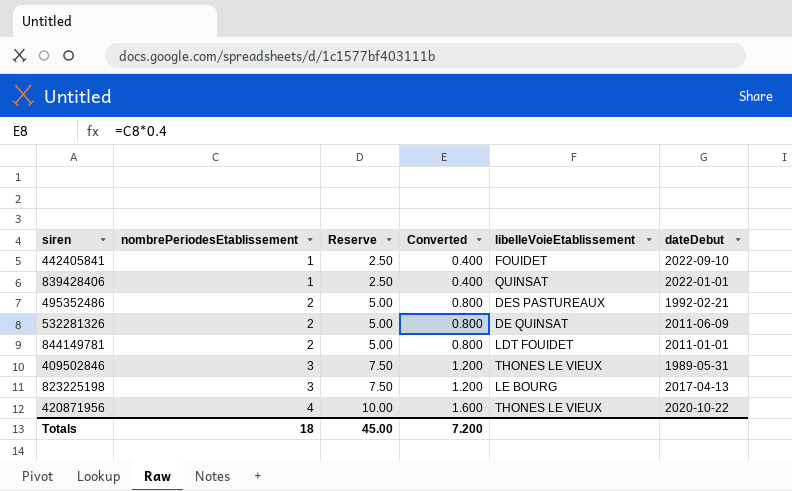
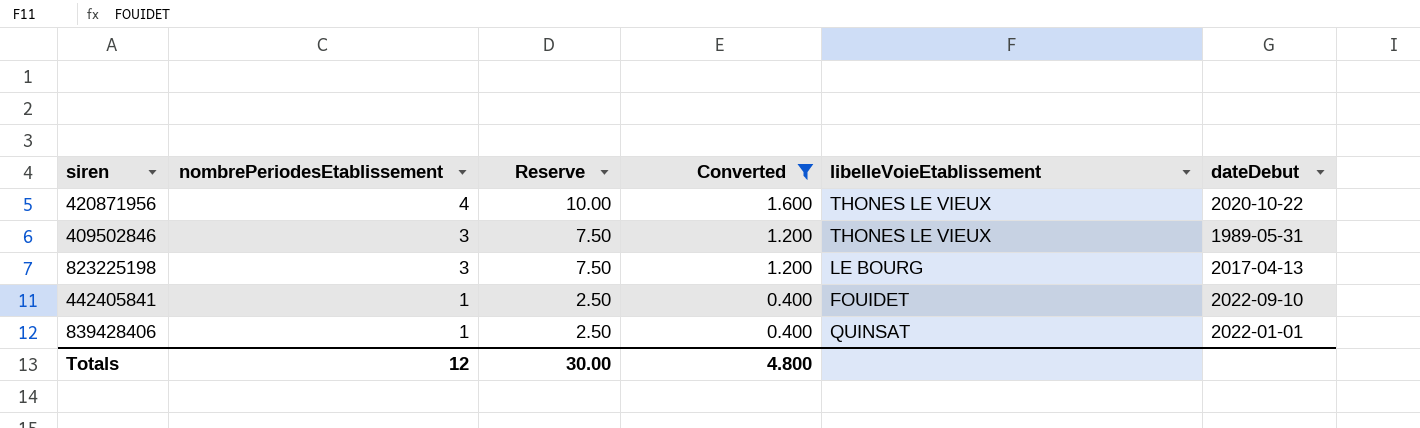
filter: none -> Converted != 0.800
row order: nombrePeriodesEtablissement ascending -> nombrePeriodesEtablissement descending
Totals | nombrePeriodesEtablissement: 18 -> 12
Totals | Reserve: 45.00 -> 30.00
Totals | Converted: 7.200 -> 4.800

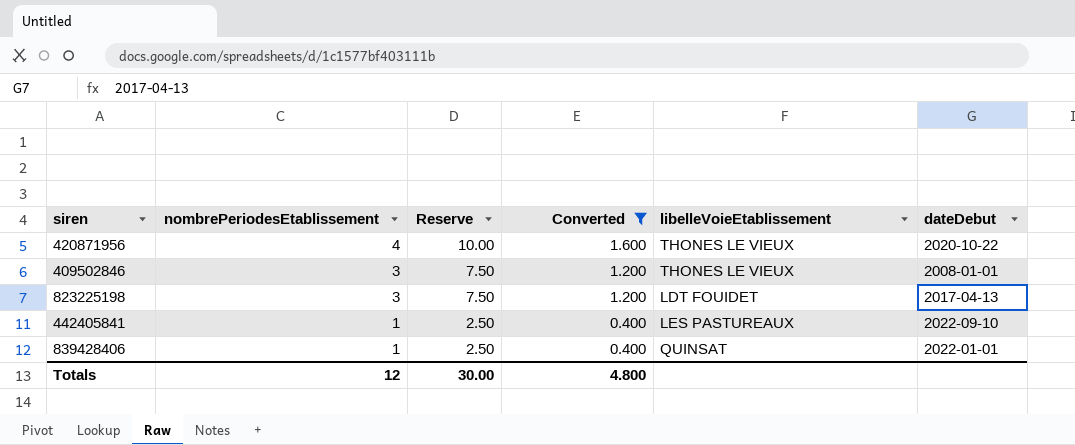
409502846 | dateDebut: 1989-05-31 -> 2008-01-01
823225198 | libelleVoieEtablissement: LE BOURG -> LDT FOUIDET
442405841 | libelleVoieEtablissement: FOUIDET -> LES PASTUREAUX

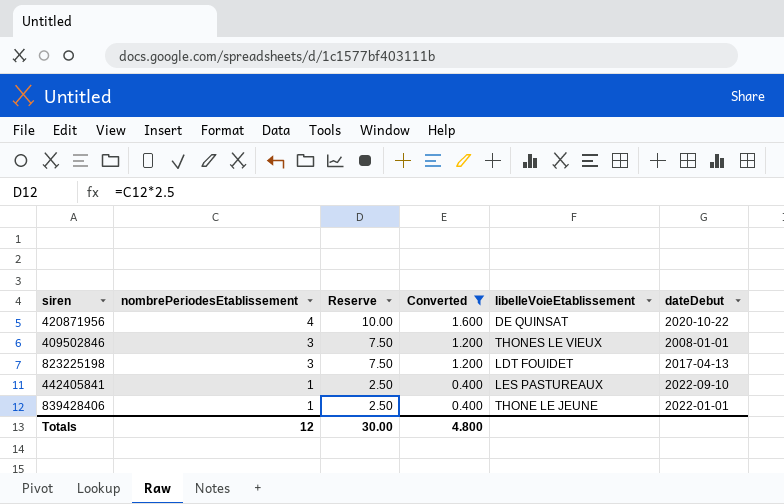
420871956 | libelleVoieEtablissement: THONES LE VIEUX -> DE QUINSAT
839428406 | libelleVoieEtablissement: QUINSAT -> THONE LE JEUNE

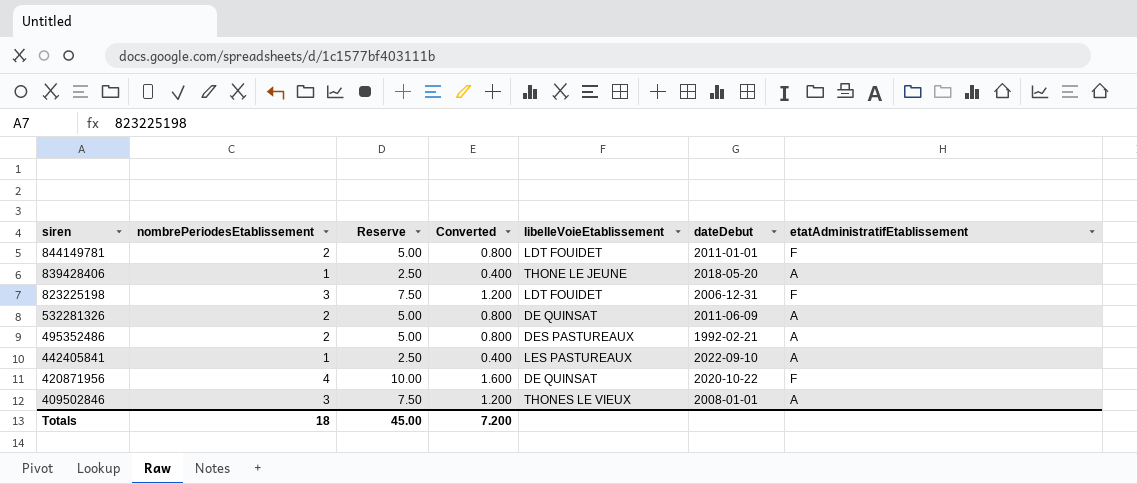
filter: Converted != 0.800 -> none
row order: nombrePeriodesEtablissement descending -> siren descending
column etatAdministratifEtablissement | position: none -> 7
839428406 | dateDebut: 2022-01-01 -> 2018-05-20
823225198 | dateDebut: 2017-04-13 -> 2006-12-31
Totals | nombrePeriodesEtablissement: 12 -> 18
Totals | Reserve: 30.00 -> 45.00
Totals | Converted: 4.800 -> 7.200

